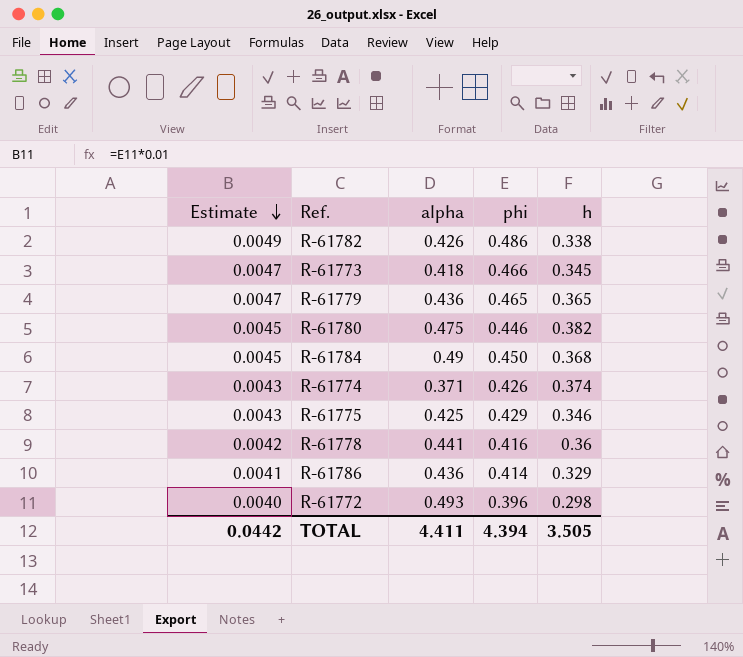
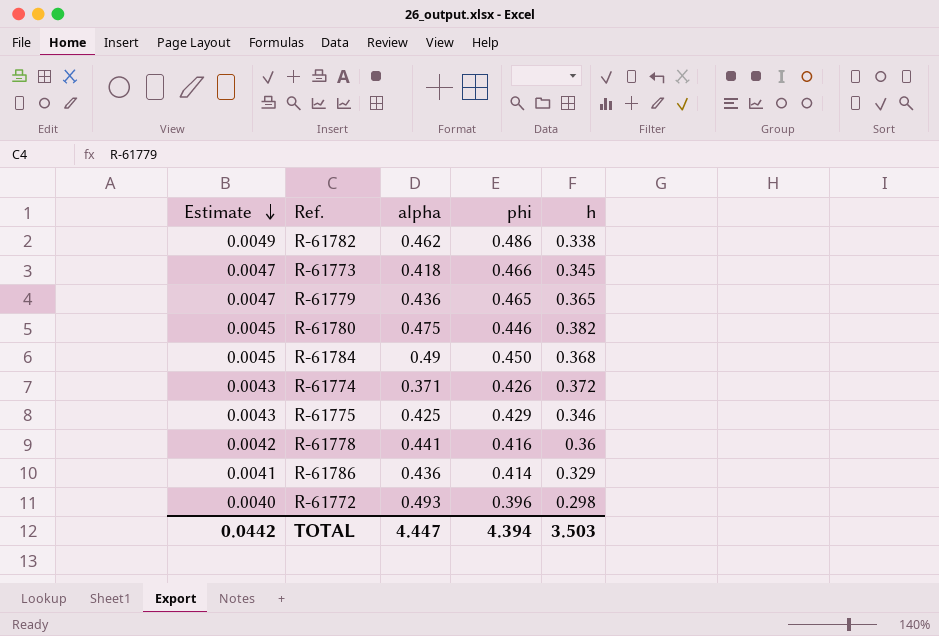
R-61782 | alpha: 0.426 -> 0.462
R-61774 | h: 0.374 -> 0.372
TOTAL | alpha: 4.411 -> 4.447
TOTAL | h: 3.505 -> 3.503

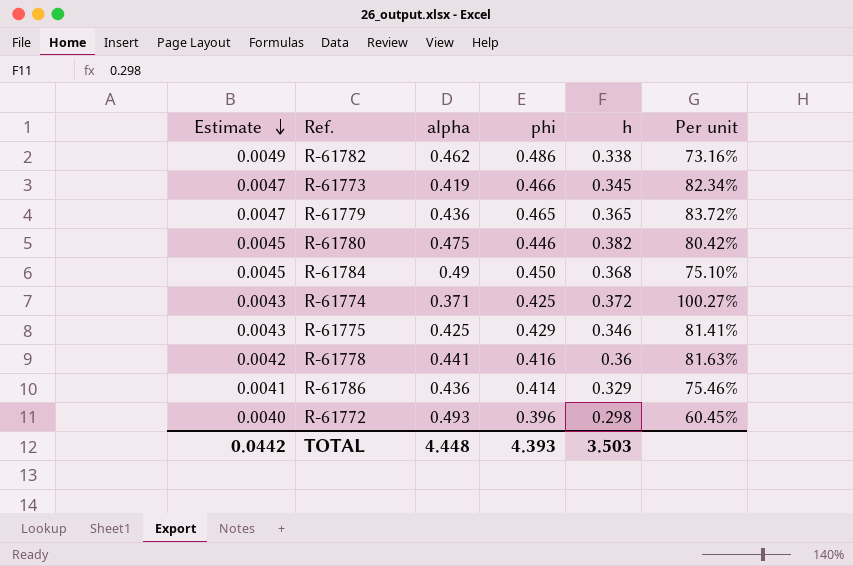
column Per unit | formula: none -> [h] / [alpha]
R-61773 | alpha: 0.418 -> 0.419
R-61774 | phi: 0.426 -> 0.425
TOTAL | alpha: 4.447 -> 4.448
TOTAL | phi: 4.394 -> 4.393

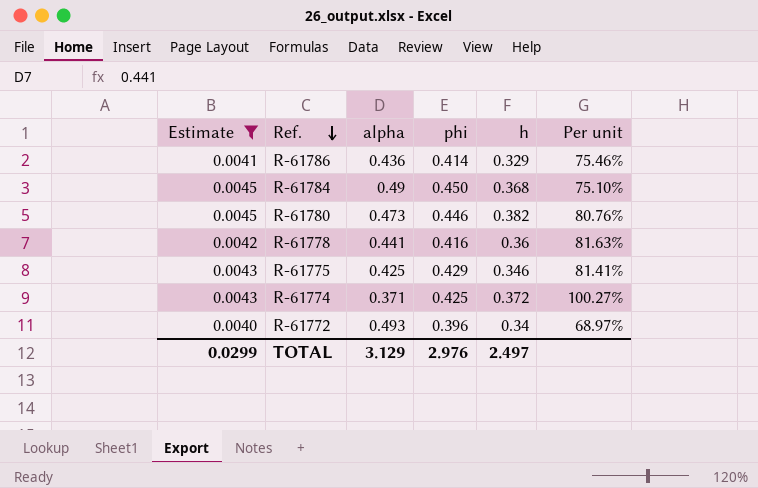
filter: none -> Estimate <= 0.0045
row order: Estimate descending -> Ref. descending
R-61780 | alpha: 0.475 -> 0.473
R-61780 | Per unit: 80.42% -> 80.76%
R-61772 | h: 0.298 -> 0.34
R-61772 | Per unit: 60.45% -> 68.97%
TOTAL | Estimate: 0.0442 -> 0.0299
TOTAL | alpha: 4.448 -> 3.129
TOTAL | phi: 4.393 -> 2.976
TOTAL | h: 3.503 -> 2.497

